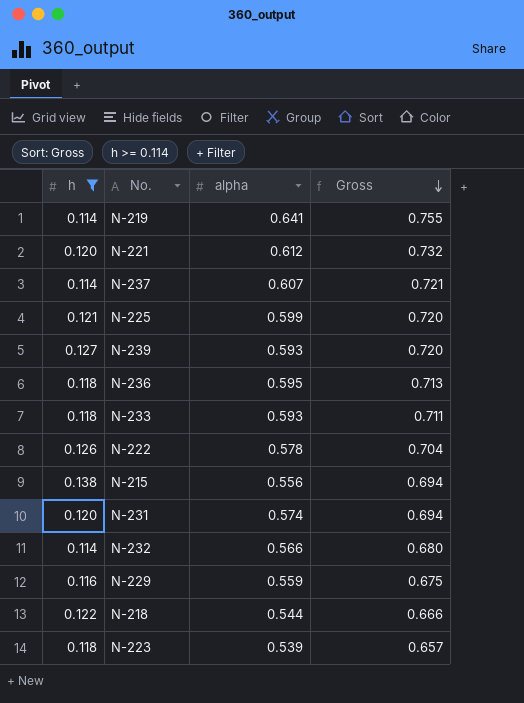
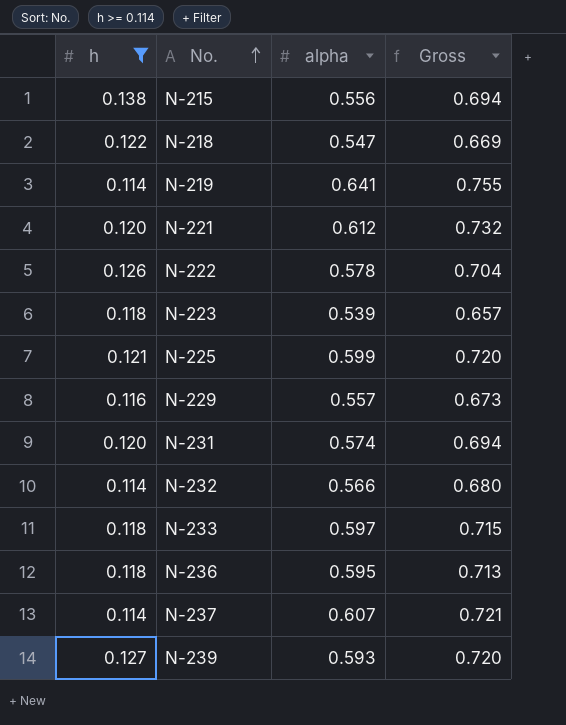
row order: Gross descending -> No. ascending
N-218 | alpha: 0.544 -> 0.547
N-218 | Gross: 0.666 -> 0.669
N-229 | alpha: 0.559 -> 0.557
N-229 | Gross: 0.675 -> 0.673
N-233 | alpha: 0.593 -> 0.597
N-233 | Gross: 0.711 -> 0.715

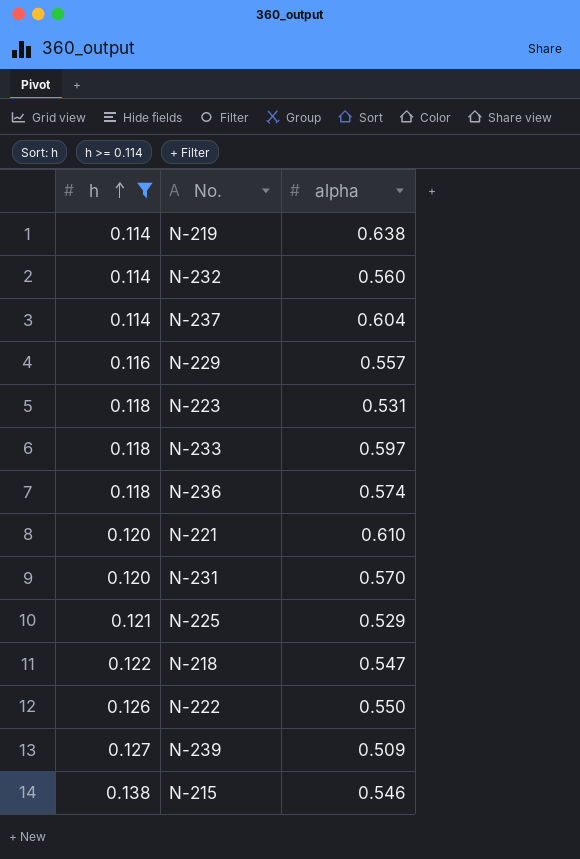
row order: No. ascending -> h ascending
column Gross | formula: [h] + [alpha] -> none
N-219 | alpha: 0.641 -> 0.638
N-232 | alpha: 0.566 -> 0.560
N-237 | alpha: 0.607 -> 0.604
N-223 | alpha: 0.539 -> 0.531
N-236 | alpha: 0.595 -> 0.574
N-221 | alpha: 0.612 -> 0.610
N-231 | alpha: 0.574 -> 0.570
N-225 | alpha: 0.599 -> 0.529
N-222 | alpha: 0.578 -> 0.550
N-239 | alpha: 0.593 -> 0.509
N-215 | alpha: 0.556 -> 0.546

